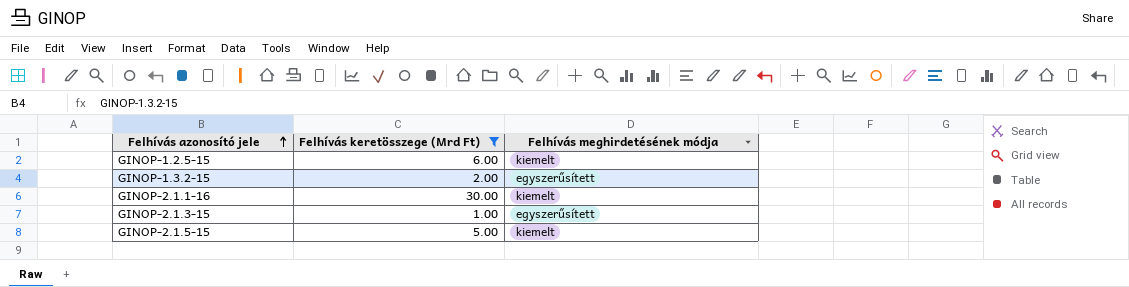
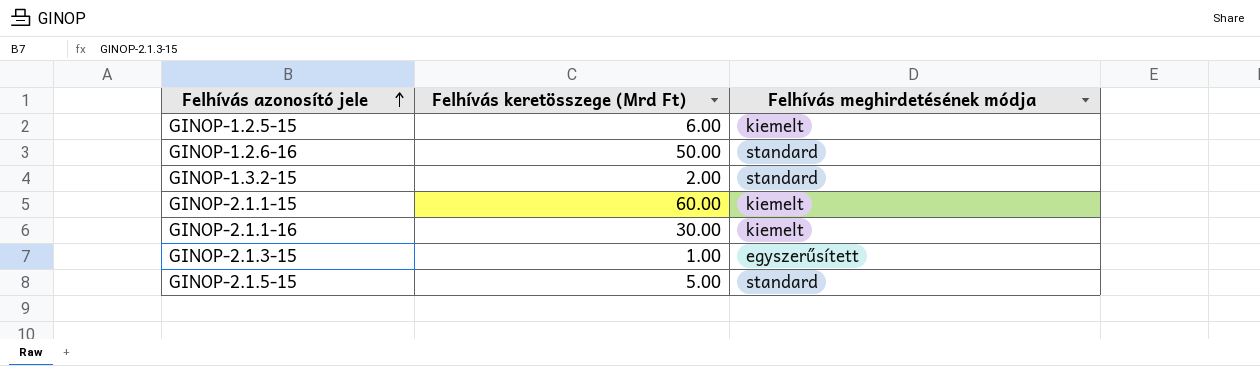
filter: Felhívás keretösszege (Mrd Ft) <= 30.00 -> none
GINOP-1.3.2-15 | Felhívás meghirdetésének módja: egyszerűsített -> standard
GINOP-2.1.5-15 | Felhívás meghirdetésének módja: kiemelt -> standard

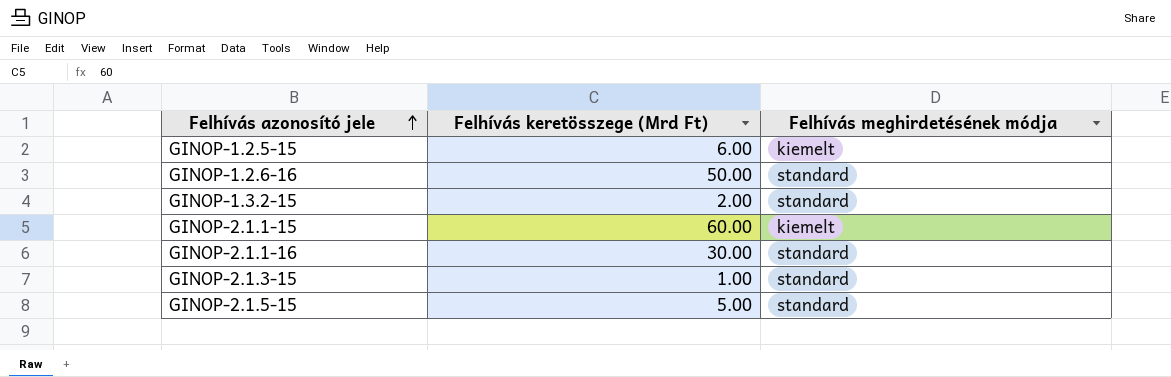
GINOP-2.1.1-16 | Felhívás meghirdetésének módja: kiemelt -> standard
GINOP-2.1.3-15 | Felhívás meghirdetésének módja: egyszerűsített -> standard

